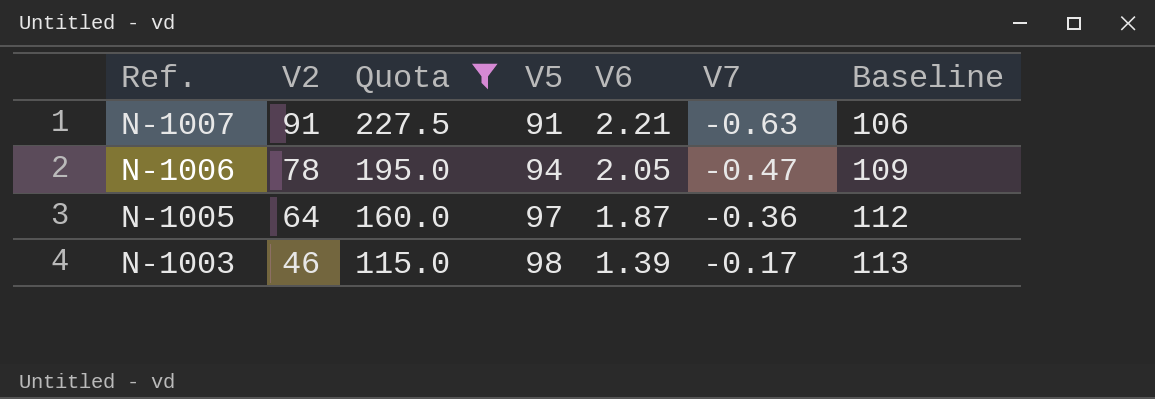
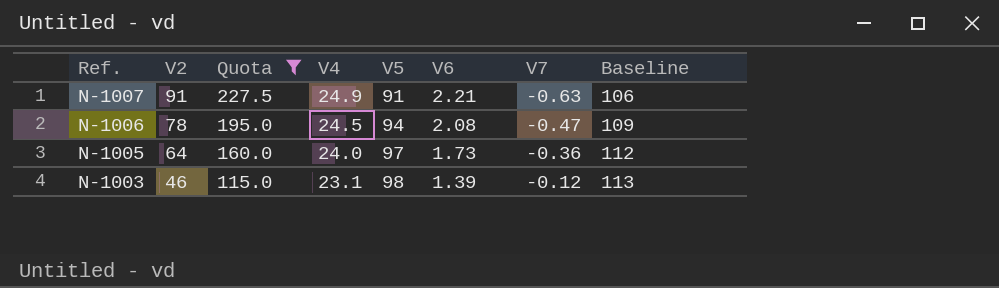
column V4 | position: none -> 4
N-1006 | V6: 2.05 -> 2.08
N-1005 | V6: 1.87 -> 1.73
N-1003 | V7: -0.17 -> -0.12

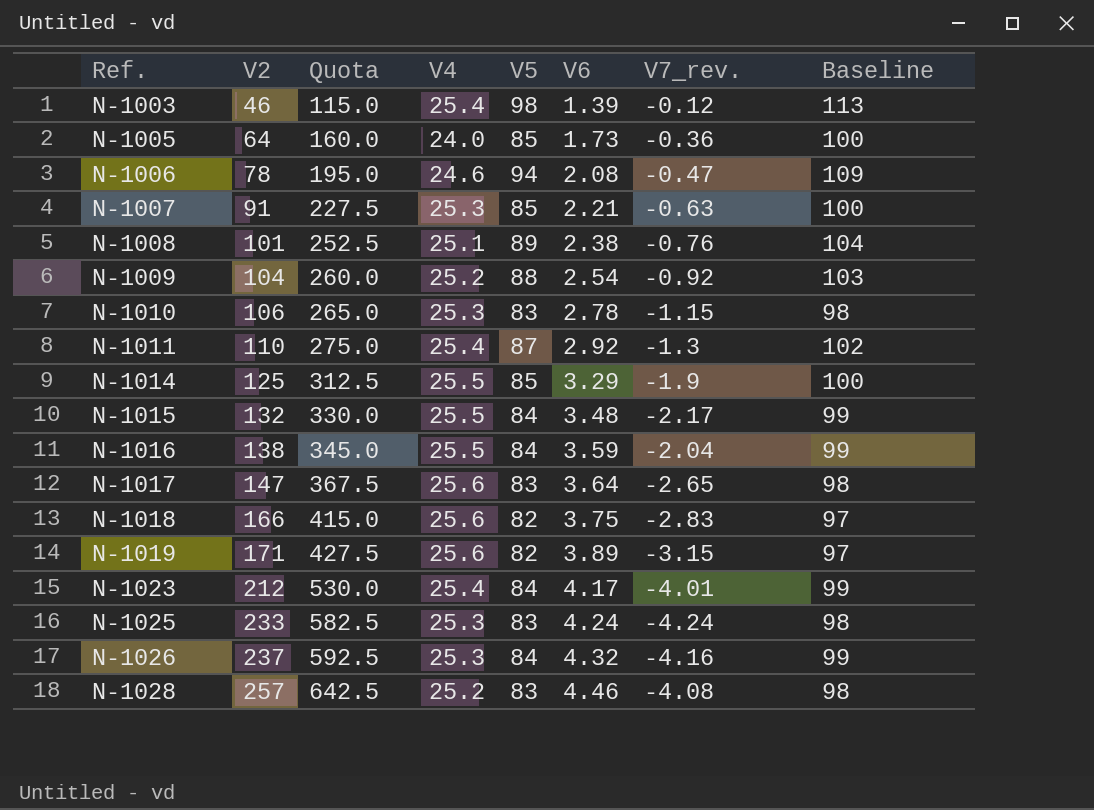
filter: Quota <= 227.5 -> none
row order: Ref. descending -> Ref. ascending
column name: V7 -> V7_rev.
N-1003 | V4: 23.1 -> 25.4
N-1005 | V5: 97 -> 85
N-1005 | Baseline: 112 -> 100
N-1006 | V4: 24.5 -> 24.6
N-1007 | V4: 24.9 -> 25.3
N-1007 | V5: 91 -> 85
N-1007 | Baseline: 106 -> 100

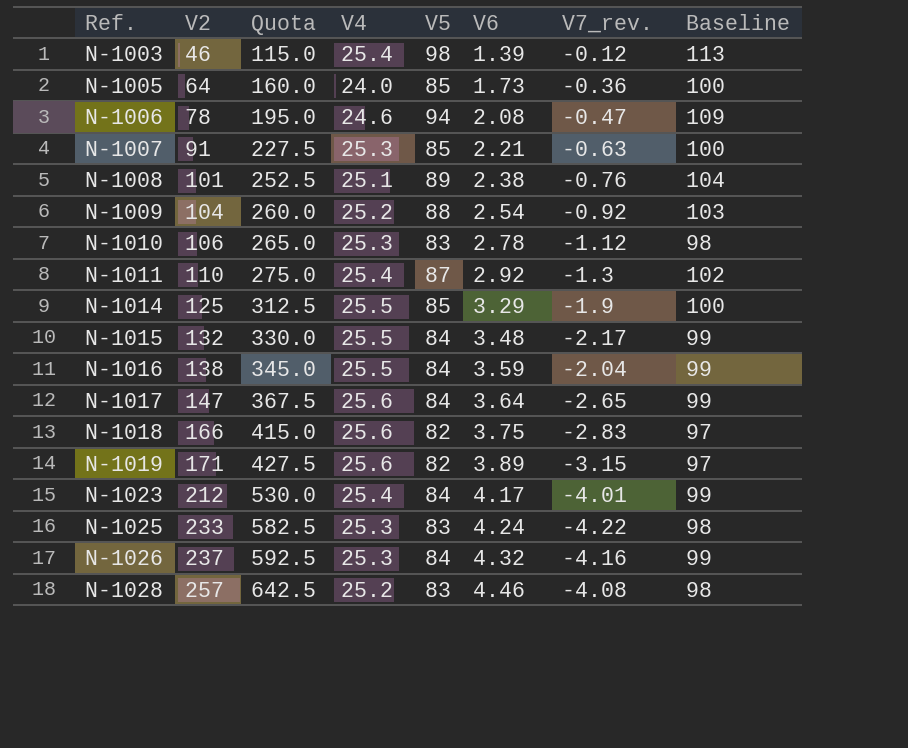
N-1010 | V7_rev.: -1.15 -> -1.12
N-1017 | V5: 83 -> 84
N-1017 | Baseline: 98 -> 99
N-1025 | V7_rev.: -4.24 -> -4.22

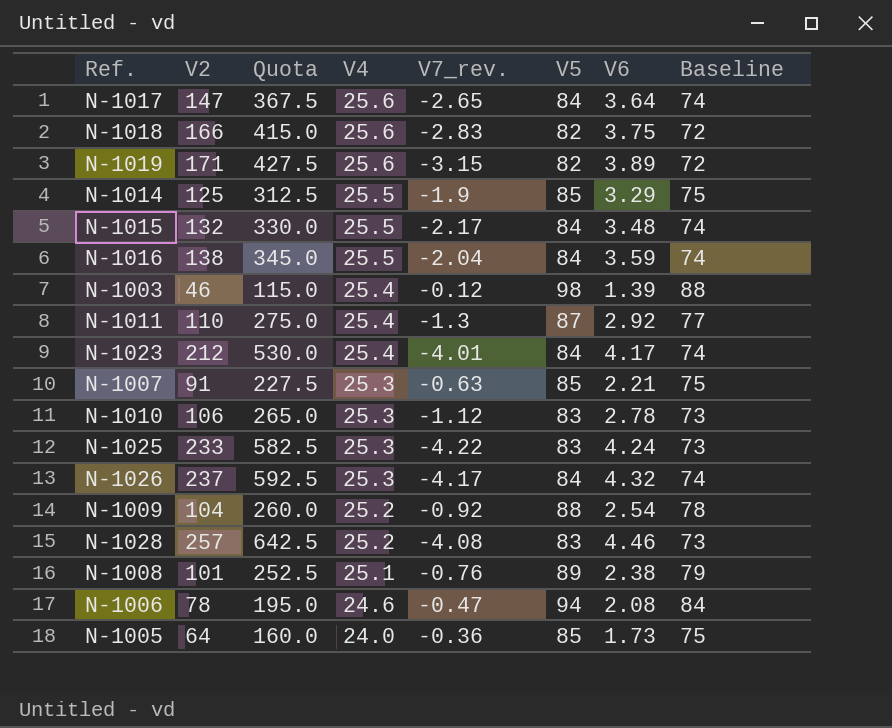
row order: Ref. ascending -> V4 descending
column V7_rev. | position: 7 -> 5
column Baseline | formula: [V5] + 15 -> [V5] - 10
N-1026 | V7_rev.: -4.16 -> -4.17

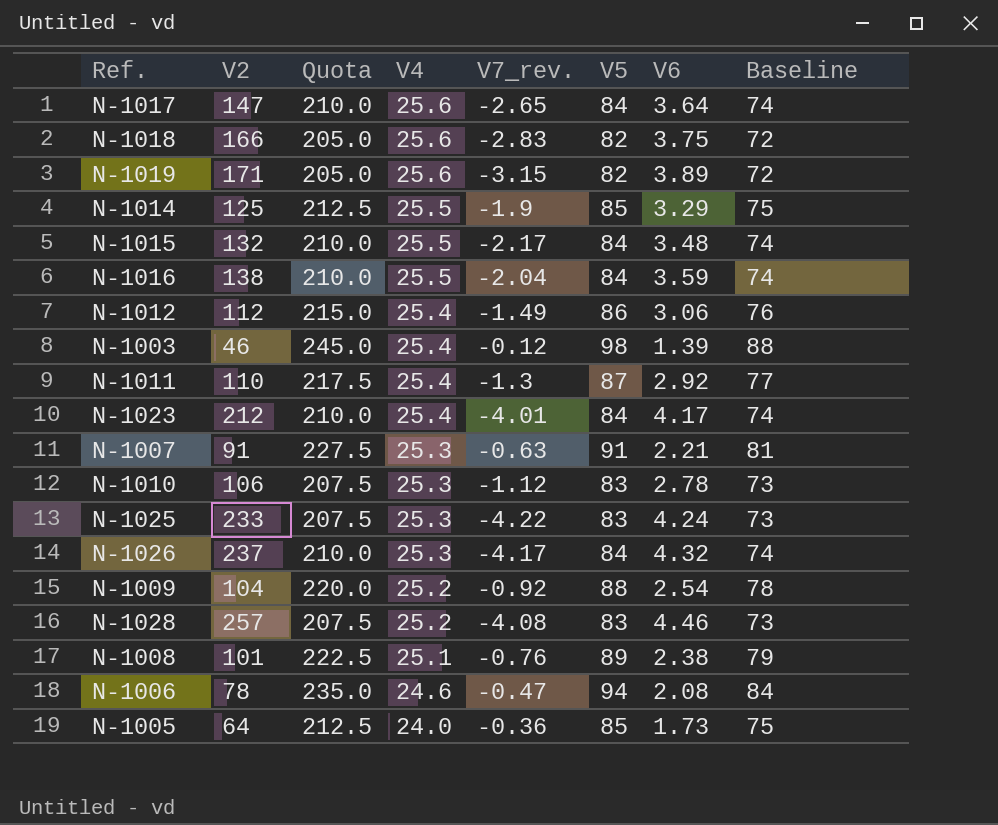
column Quota | formula: [V2] * 2.5 -> [V5] * 2.5
row N-1012: none -> 112 | 215.0 | 25.4 | -1.49 | 86 | 3.06 | 76
N-1007 | V5: 85 -> 91
N-1007 | Baseline: 75 -> 81

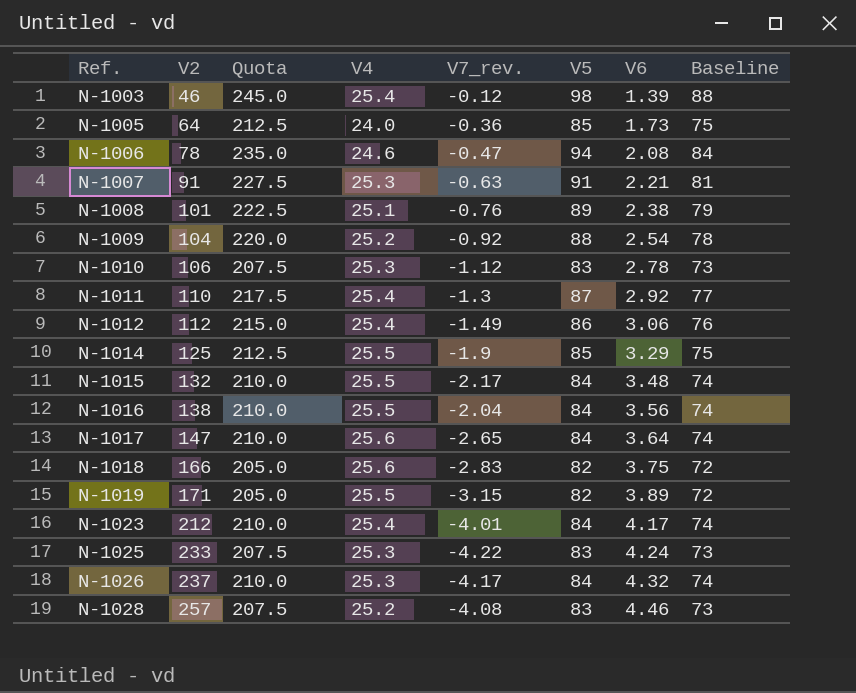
row order: V4 descending -> Ref. ascending
N-1016 | V6: 3.59 -> 3.56
N-1019 | V4: 25.6 -> 25.5

